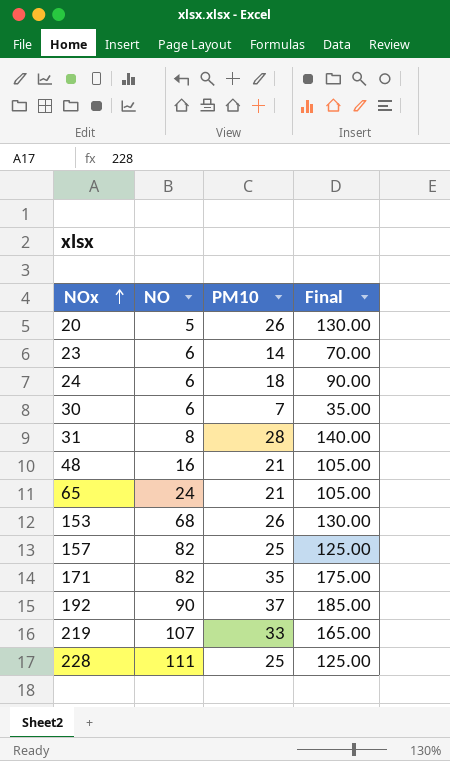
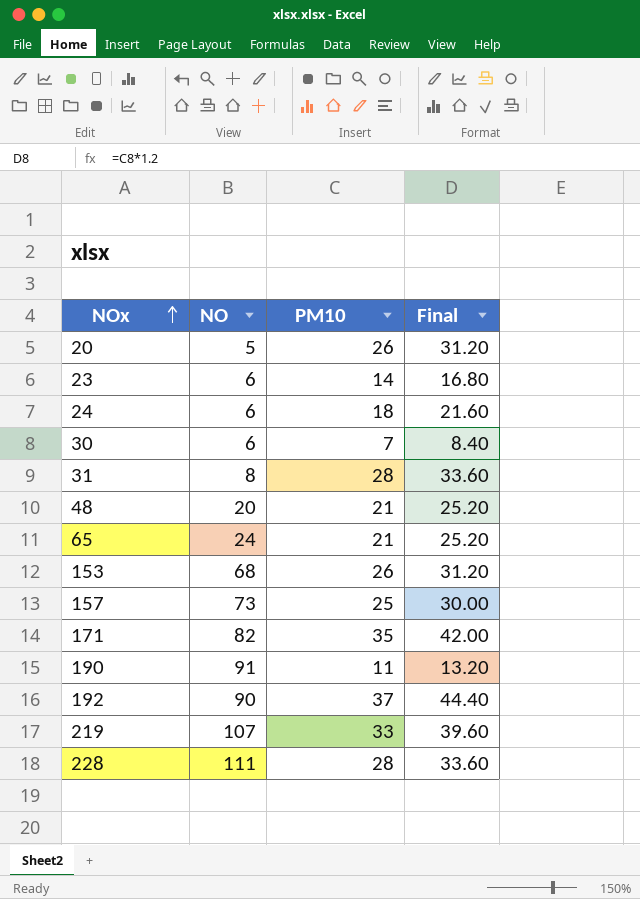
column Final | formula: [PM10] * 5 -> [PM10] * 1.2
48 | NO: 16 -> 20
157 | NO: 82 -> 73
row 190: none -> 91 | 11 | 13.20
228 | PM10: 25 -> 28

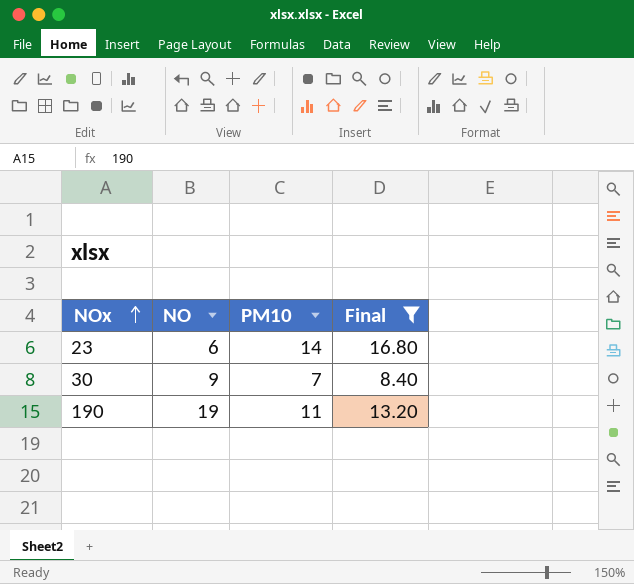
filter: none -> Final <= 16.80
30 | NO: 6 -> 9
190 | NO: 91 -> 19

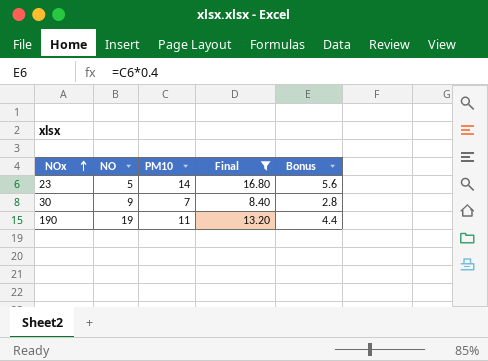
column Bonus | formula: none -> [PM10] * 0.4
23 | NO: 6 -> 5

